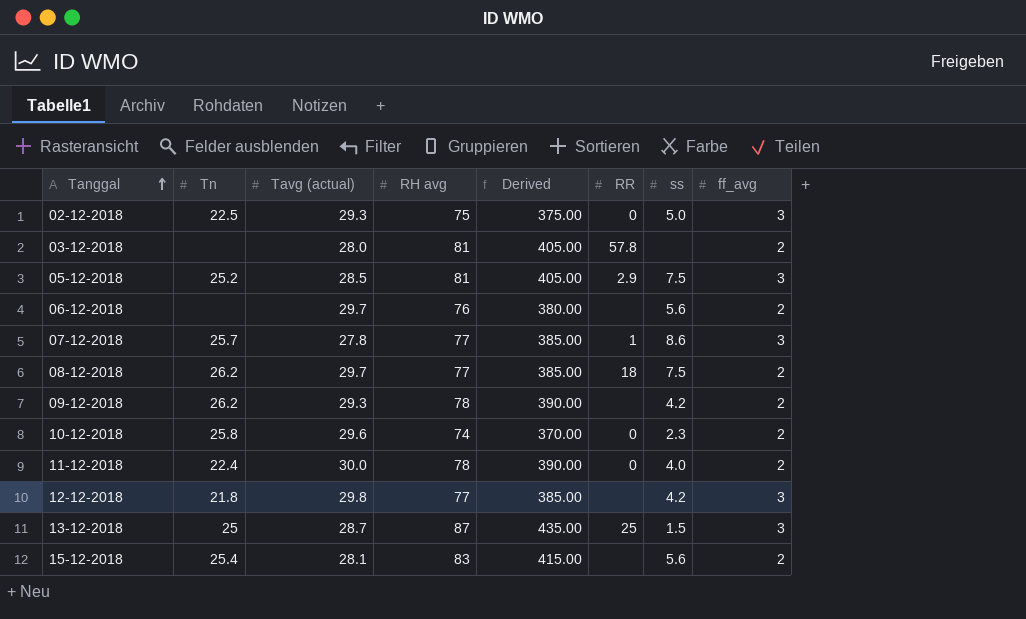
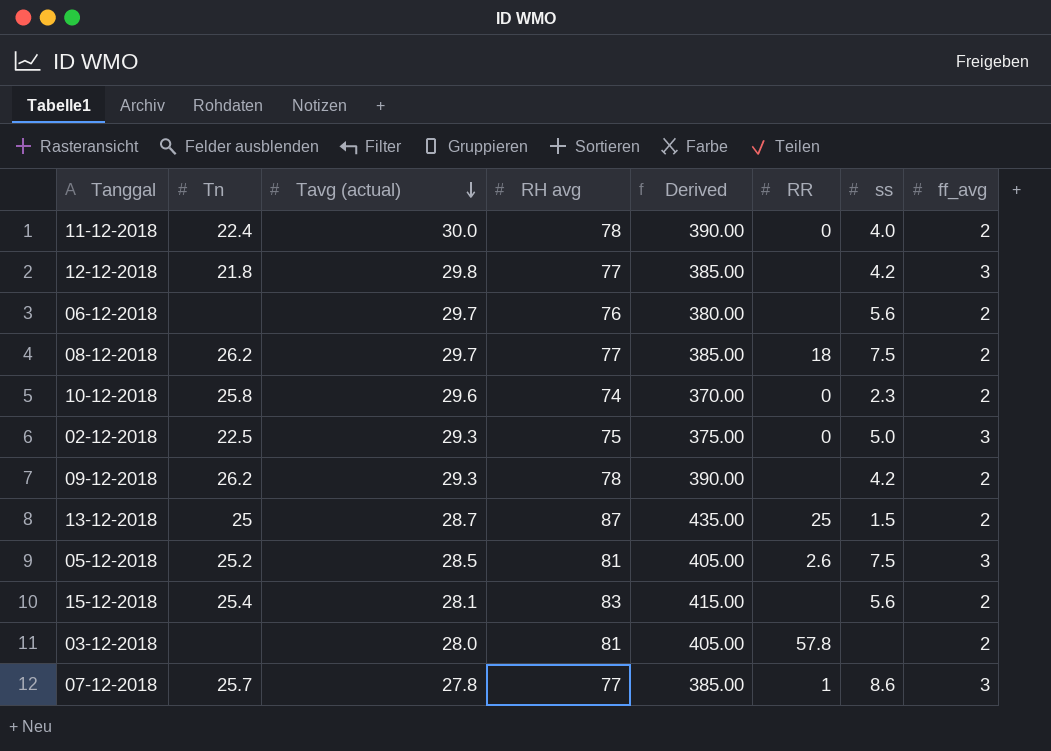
row order: Tanggal ascending -> Tavg (actual) descending
13-12-2018 | ff_avg: 3 -> 2
05-12-2018 | RR: 2.9 -> 2.6

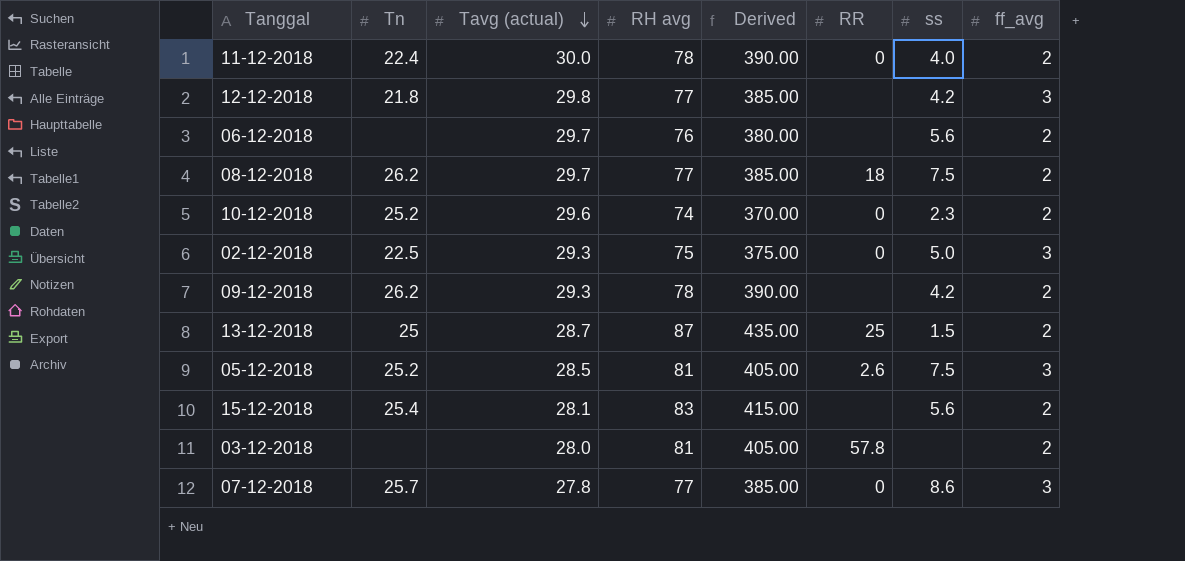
10-12-2018 | Tn: 25.8 -> 25.2
07-12-2018 | RR: 1 -> 0

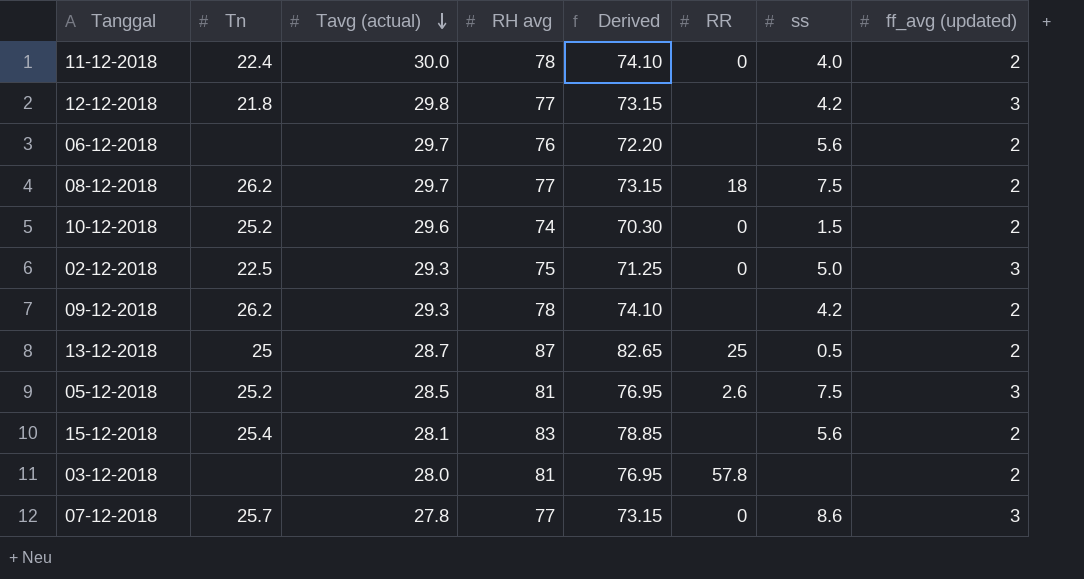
column Derived | formula: [RH avg] * 5 -> [RH avg] * 0.95
column name: ff_avg -> ff_avg (updated)
10-12-2018 | ss: 2.3 -> 1.5
13-12-2018 | ss: 1.5 -> 0.5

